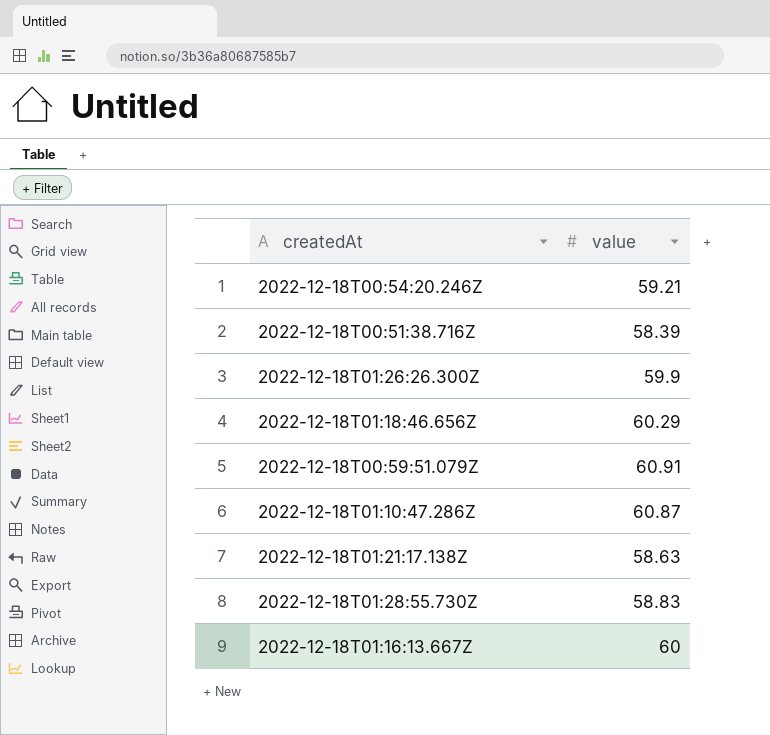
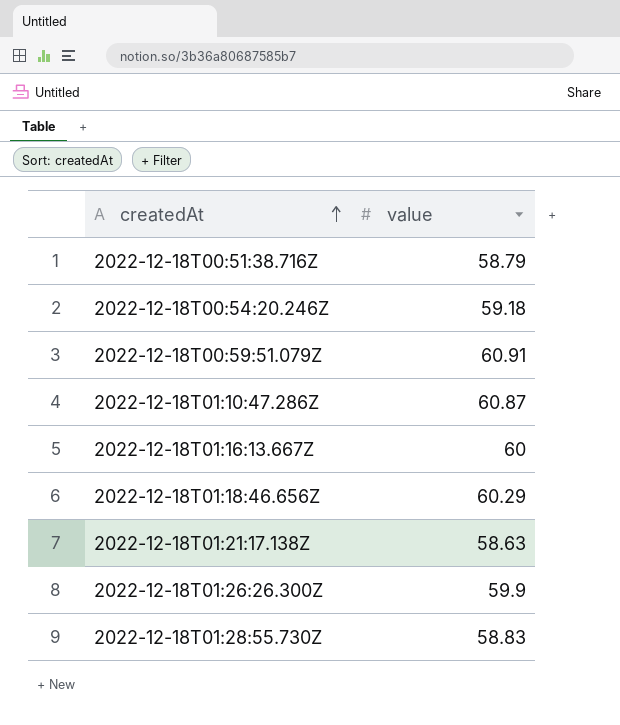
row order: none -> createdAt ascending
2022-12-18T00:51:38.716Z | value: 58.39 -> 58.79
2022-12-18T00:54:20.246Z | value: 59.21 -> 59.18

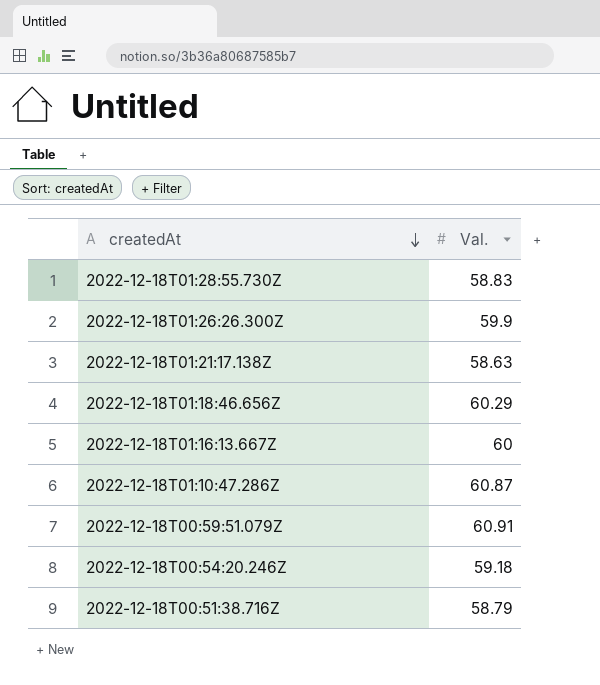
row order: createdAt ascending -> createdAt descending
column name: value -> Val.

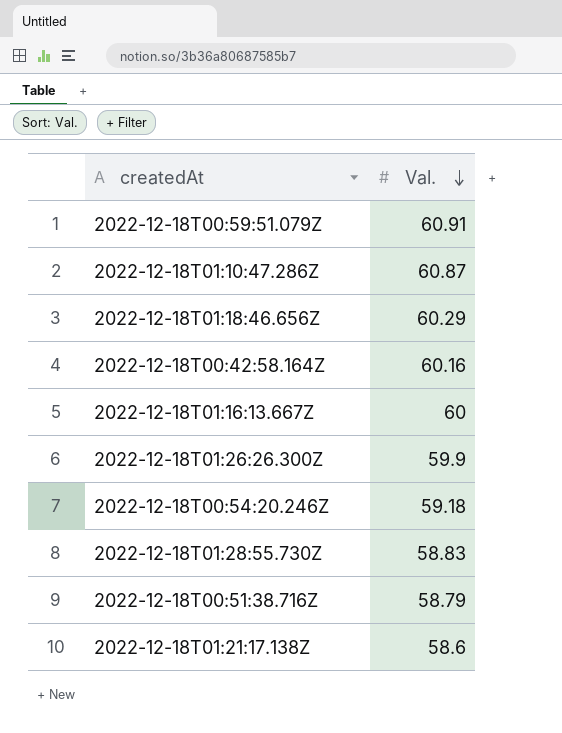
row order: createdAt descending -> Val. descending
row 2022-12-18T00:42:58.164Z: none -> 60.16
2022-12-18T01:21:17.138Z | Val.: 58.63 -> 58.6

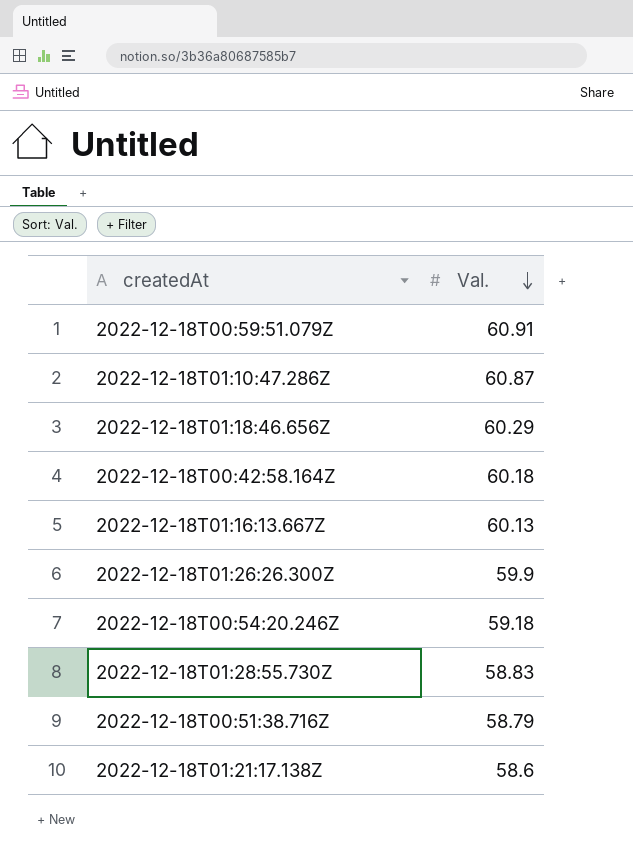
2022-12-18T00:42:58.164Z | Val.: 60.16 -> 60.18
2022-12-18T01:16:13.667Z | Val.: 60 -> 60.13

